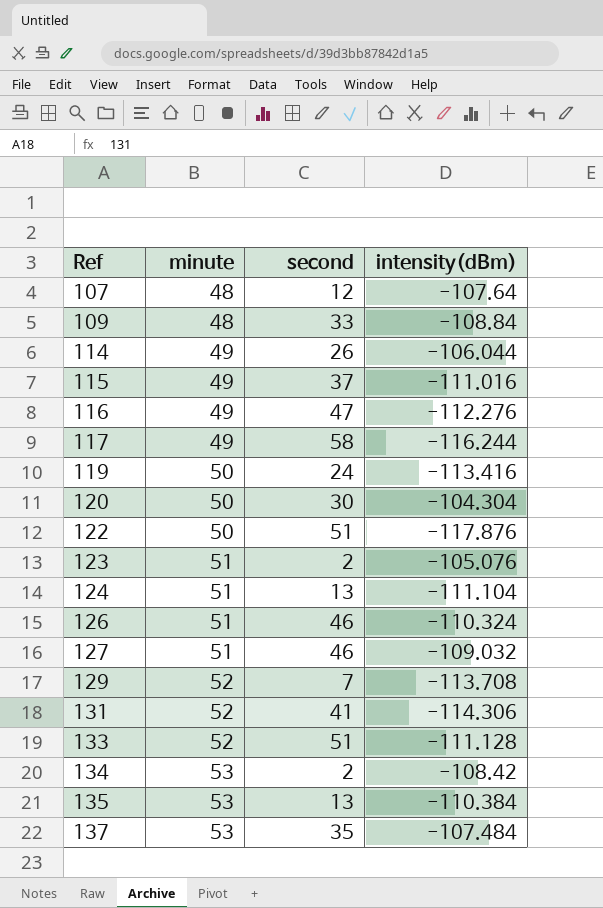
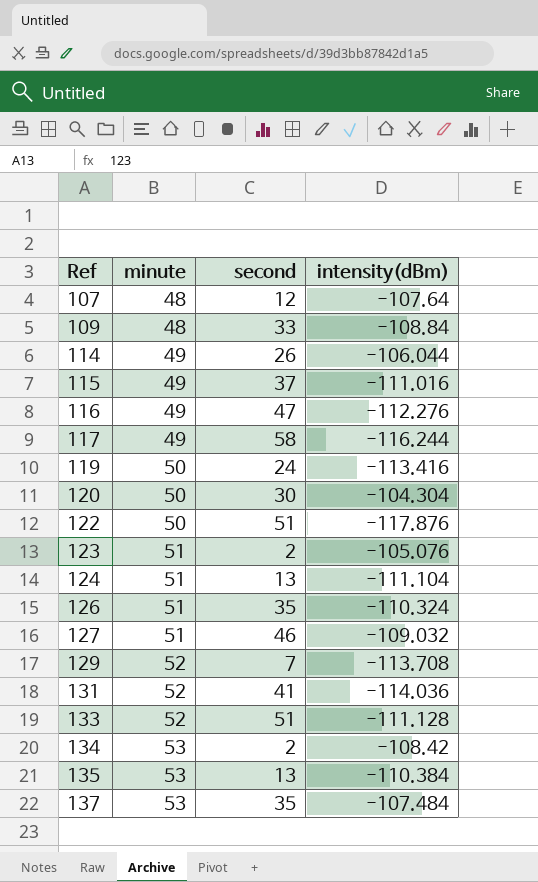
126 | second: 46 -> 35
131 | intensity(dBm): -114.306 -> -114.036

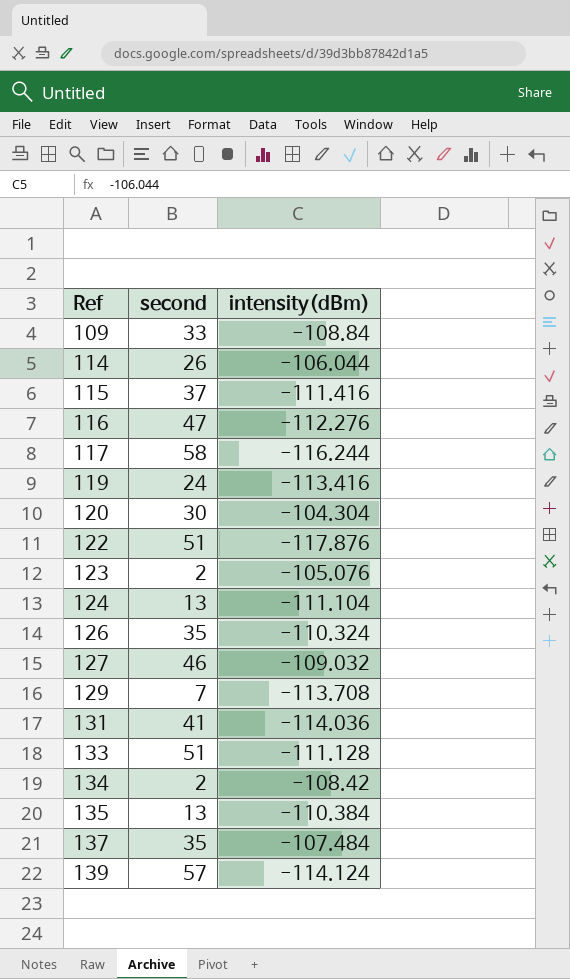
column minute | position: 2 -> none
row 107: 48 | 12 | -107.64 -> none
115 | intensity(dBm): -111.016 -> -111.416
row 139: none -> 57 | -114.124

